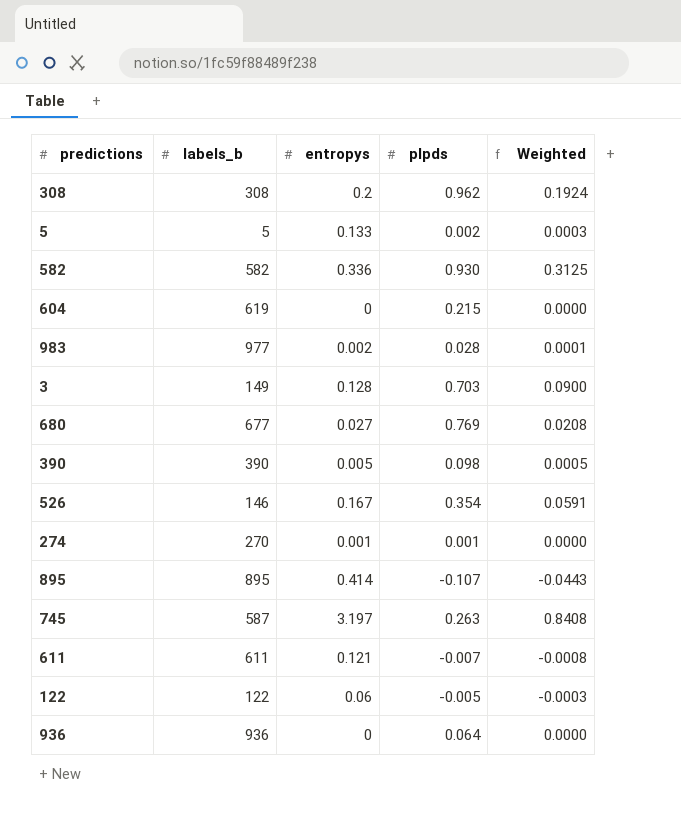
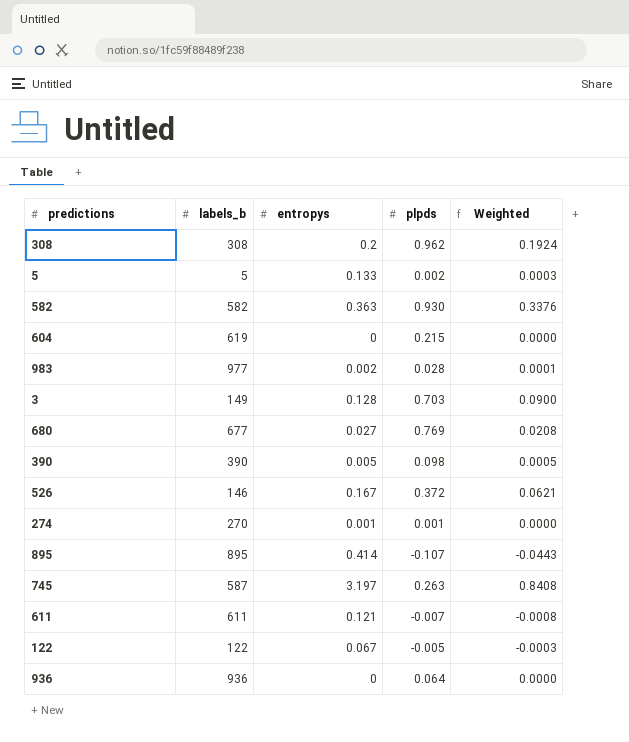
582 | entropys: 0.336 -> 0.363
582 | Weighted: 0.3125 -> 0.3376
526 | plpds: 0.354 -> 0.372
526 | Weighted: 0.0591 -> 0.0621
122 | entropys: 0.06 -> 0.067

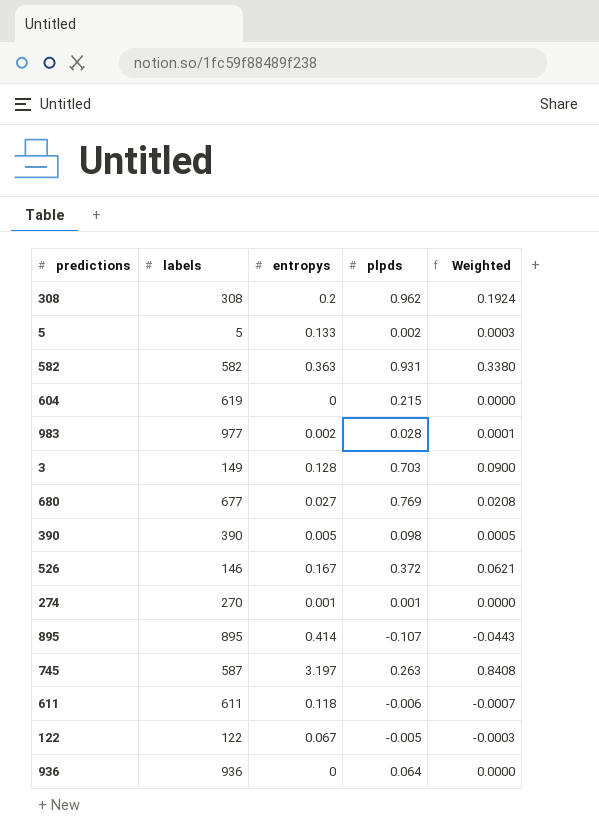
column name: labels_b -> labels
582 | plpds: 0.930 -> 0.931
582 | Weighted: 0.3376 -> 0.3380
611 | entropys: 0.121 -> 0.118
611 | plpds: -0.007 -> -0.006
611 | Weighted: -0.0008 -> -0.0007

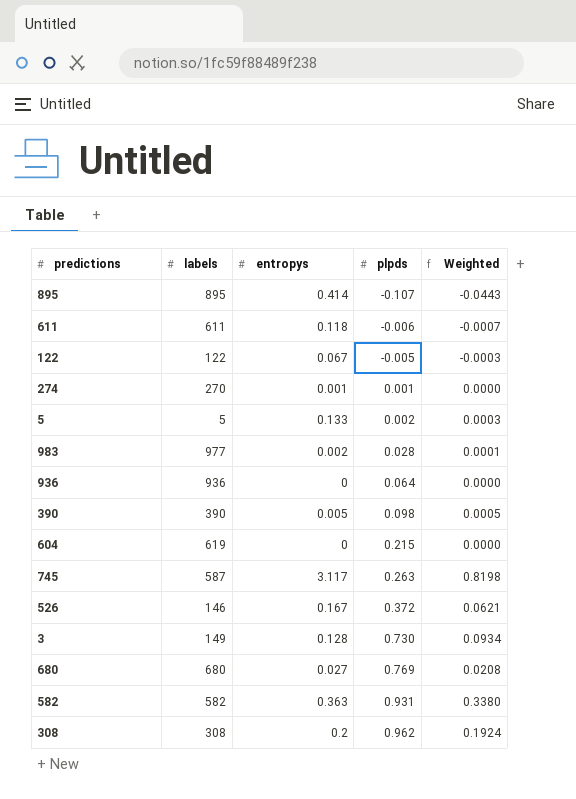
row order: none -> plpds ascending
745 | entropys: 3.197 -> 3.117
745 | Weighted: 0.8408 -> 0.8198
3 | plpds: 0.703 -> 0.730
3 | Weighted: 0.0900 -> 0.0934
680 | labels: 677 -> 680

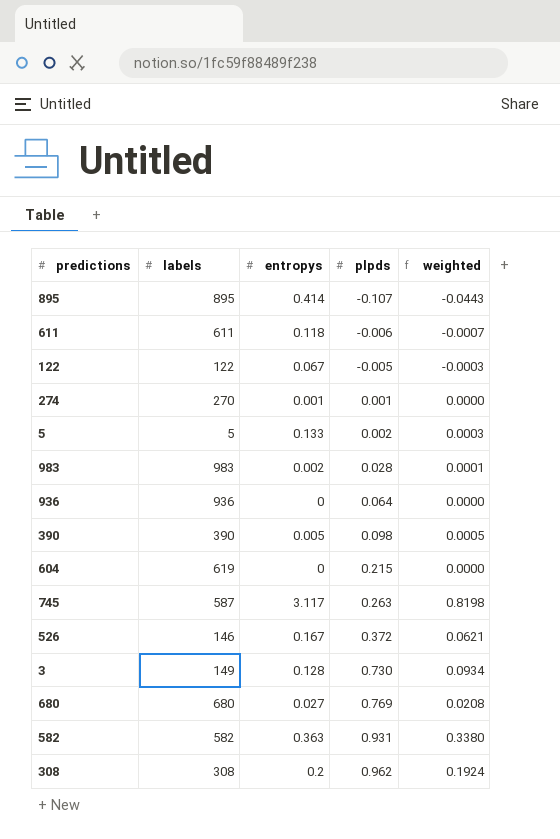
column name: Weighted -> weighted
983 | labels: 977 -> 983

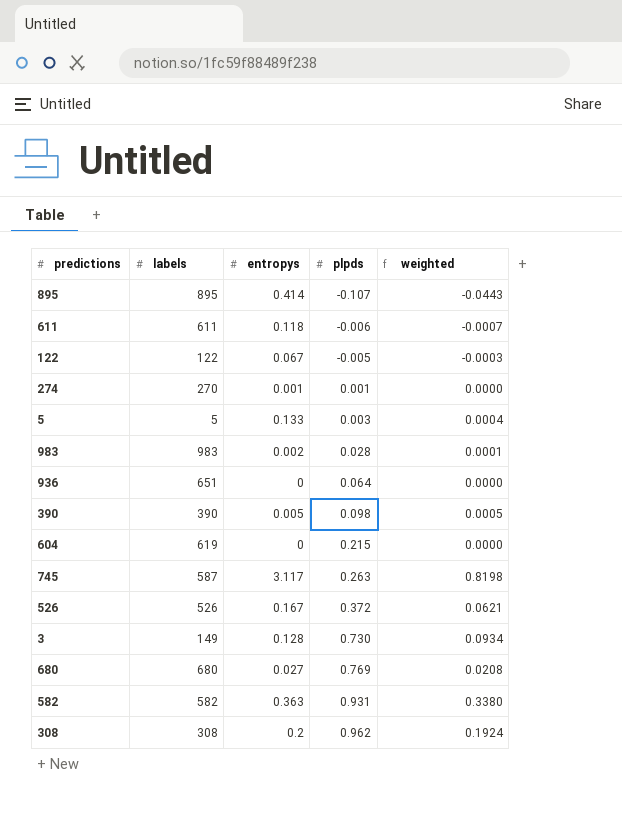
5 | plpds: 0.002 -> 0.003
5 | weighted: 0.0003 -> 0.0004
936 | labels: 936 -> 651
526 | labels: 146 -> 526

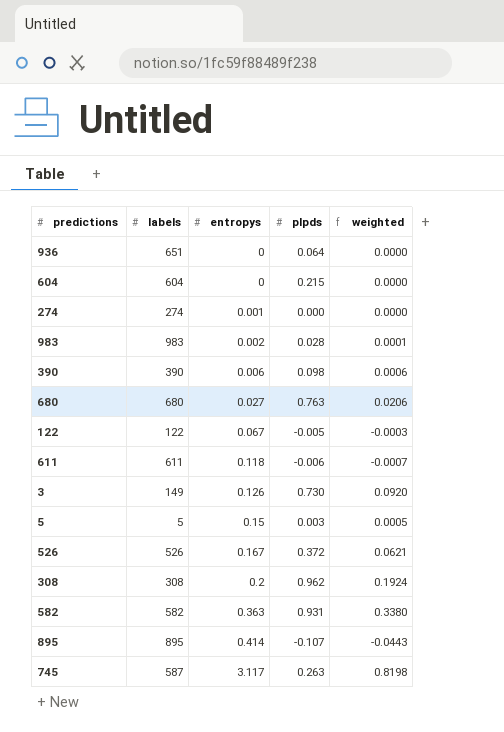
row order: plpds ascending -> entropys ascending
604 | labels: 619 -> 604
274 | labels: 270 -> 274
274 | plpds: 0.001 -> 0.000
390 | entropys: 0.005 -> 0.006
390 | weighted: 0.0005 -> 0.0006
680 | plpds: 0.769 -> 0.763
680 | weighted: 0.0208 -> 0.0206
3 | entropys: 0.128 -> 0.126
3 | weighted: 0.0934 -> 0.0920
5 | entropys: 0.133 -> 0.15
5 | weighted: 0.0004 -> 0.0005

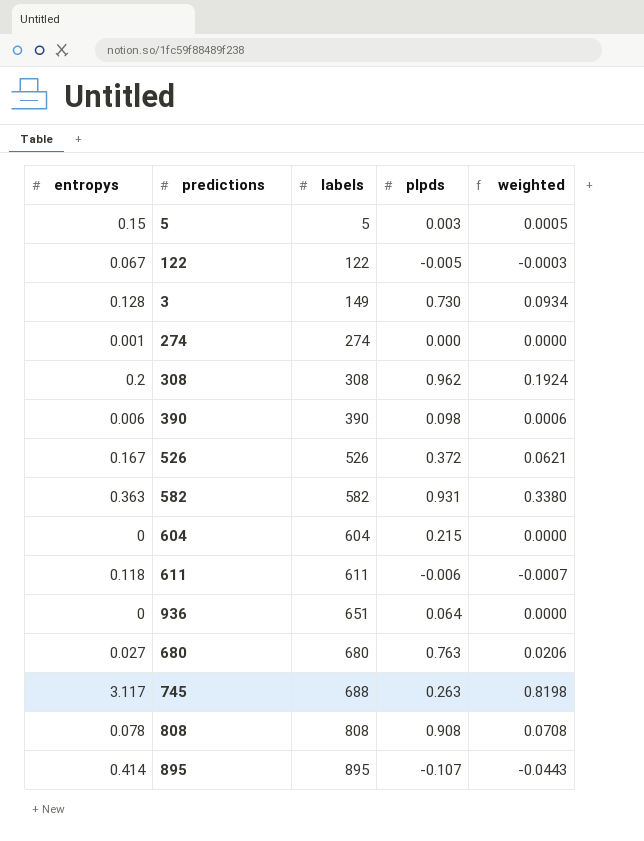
row order: entropys ascending -> labels ascending
column entropys | position: 3 -> 1
row 983: 983 | 0.002 | 0.028 | 0.0001 -> none
3 | entropys: 0.126 -> 0.128
3 | weighted: 0.0920 -> 0.0934
745 | labels: 587 -> 688
row 808: none -> 0.078 | 808 | 0.908 | 0.0708

